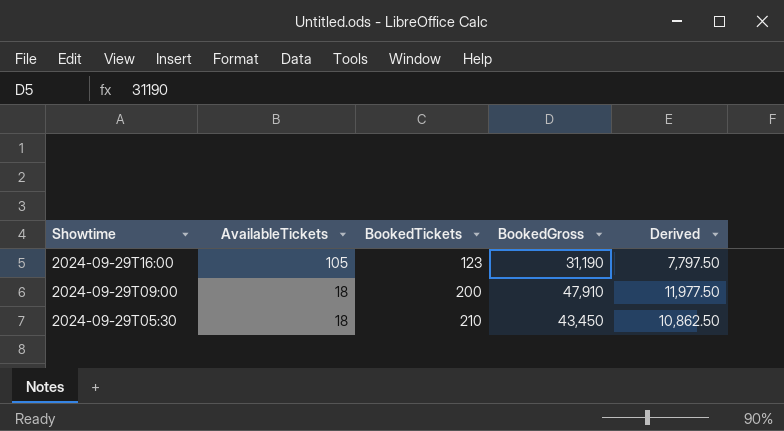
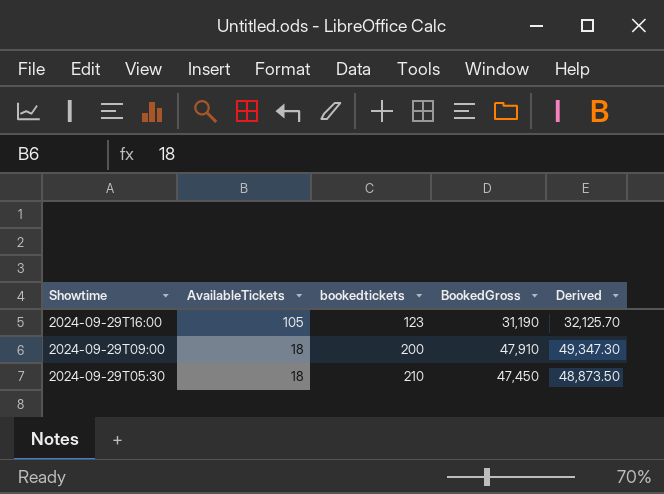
column name: BookedTickets -> bookedtickets
column Derived | formula: [BookedGross] * 0.25 -> [BookedGross] * 1.03
2024-09-29T05:30 | BookedGross: 43,450 -> 47,450

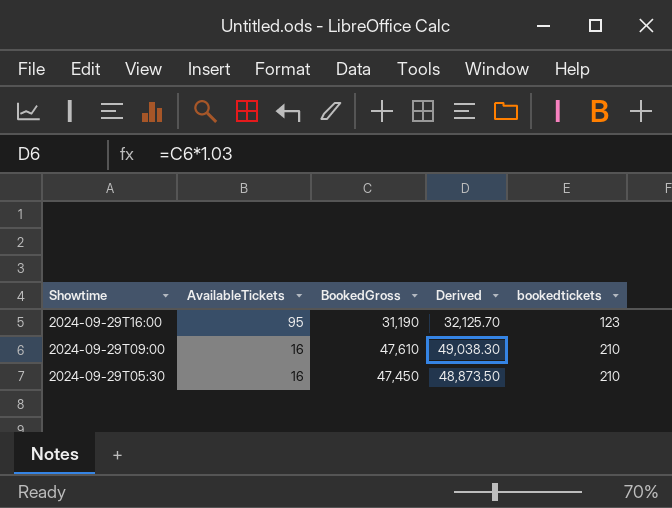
column bookedtickets | position: 3 -> 5
2024-09-29T16:00 | AvailableTickets: 105 -> 95
2024-09-29T09:00 | AvailableTickets: 18 -> 16
2024-09-29T09:00 | BookedGross: 47,910 -> 47,610
2024-09-29T09:00 | Derived: 49,347.30 -> 49,038.30
2024-09-29T09:00 | bookedtickets: 200 -> 210
2024-09-29T05:30 | AvailableTickets: 18 -> 16

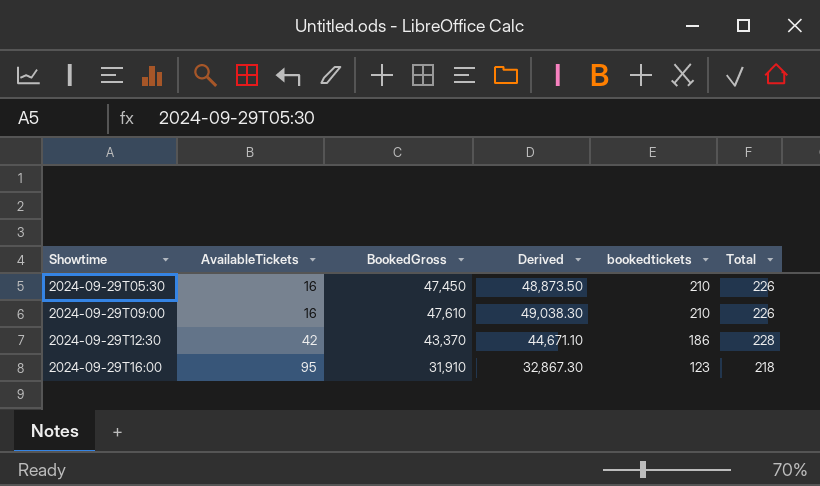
row order: Showtime descending -> Showtime ascending
column Total | formula: none -> [AvailableTickets] + [bookedtickets]
row 2024-09-29T12:30: none -> 42 | 43,370 | 44,671.10 | 186 | 228
2024-09-29T16:00 | BookedGross: 31,190 -> 31,910
2024-09-29T16:00 | Derived: 32,125.70 -> 32,867.30

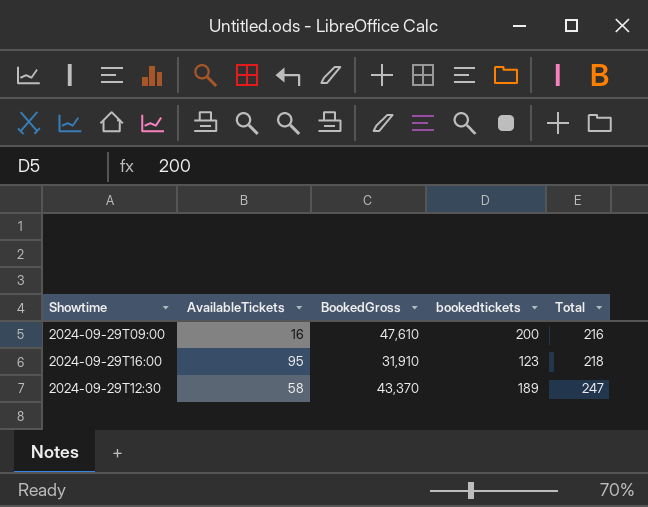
row order: Showtime ascending -> Total ascending
column Derived | formula: [BookedGross] * 1.03 -> none
row 2024-09-29T05:30: 16 | 47,450 | 48,873.50 | 210 | 226 -> none
2024-09-29T09:00 | bookedtickets: 210 -> 200
2024-09-29T09:00 | Total: 226 -> 216
2024-09-29T12:30 | AvailableTickets: 42 -> 58
2024-09-29T12:30 | bookedtickets: 186 -> 189
2024-09-29T12:30 | Total: 228 -> 247

